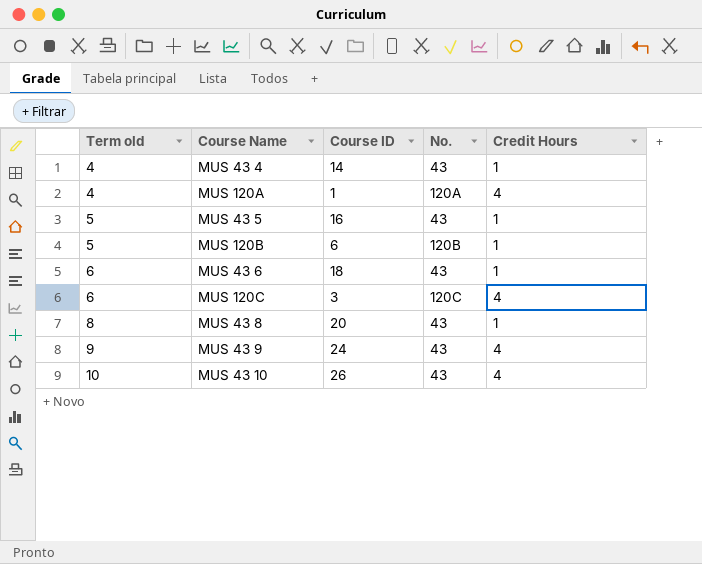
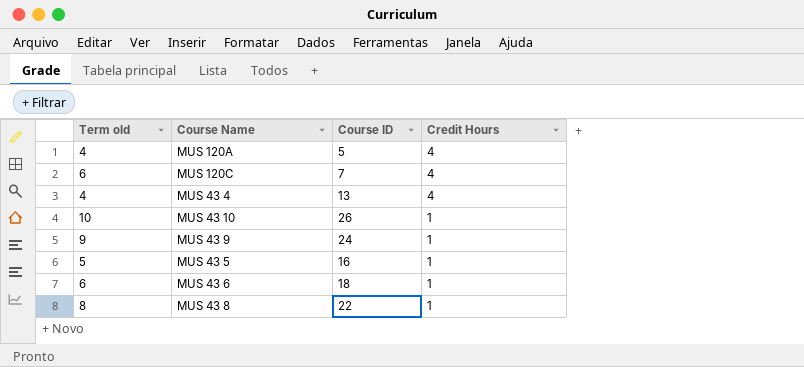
row order: Term old ascending -> Credit Hours descending
column No. | position: 4 -> none
row MUS 120B: 5 | 6 | 120B | 1 -> none
MUS 120A | Course ID: 1 -> 5
MUS 120C | Course ID: 3 -> 7
MUS 43 4 | Course ID: 14 -> 13
MUS 43 4 | Credit Hours: 1 -> 4
MUS 43 10 | Credit Hours: 4 -> 1
MUS 43 9 | Credit Hours: 4 -> 1
MUS 43 8 | Course ID: 20 -> 22

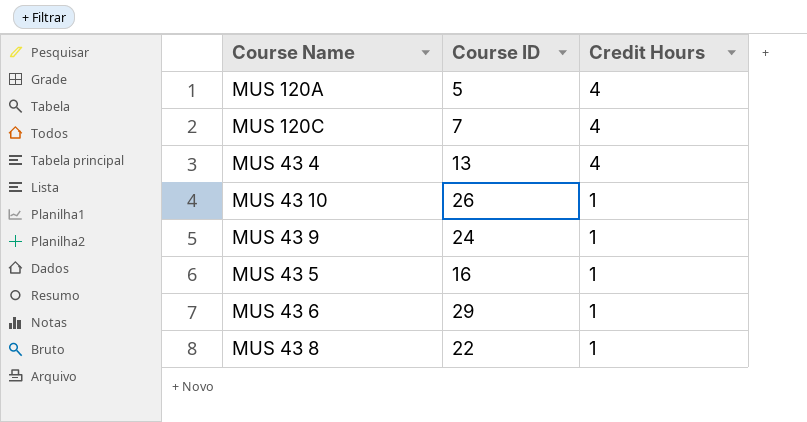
column Term old | position: 1 -> none
MUS 43 6 | Course ID: 18 -> 29

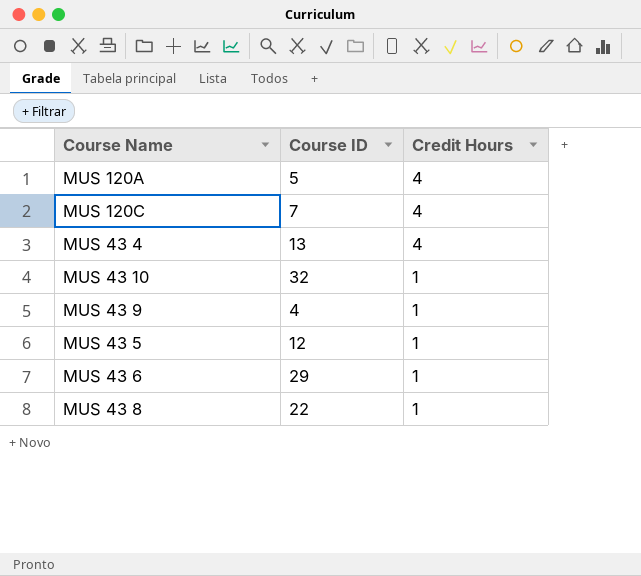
MUS 43 10 | Course ID: 26 -> 32
MUS 43 9 | Course ID: 24 -> 4
MUS 43 5 | Course ID: 16 -> 12

